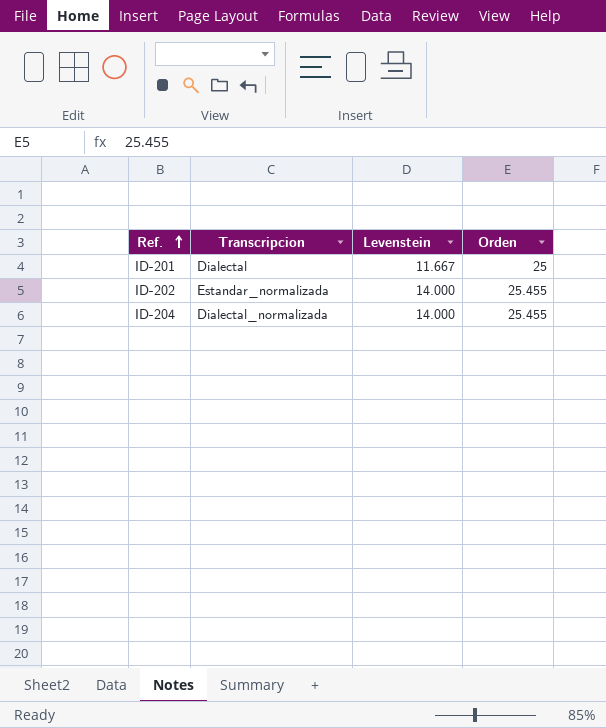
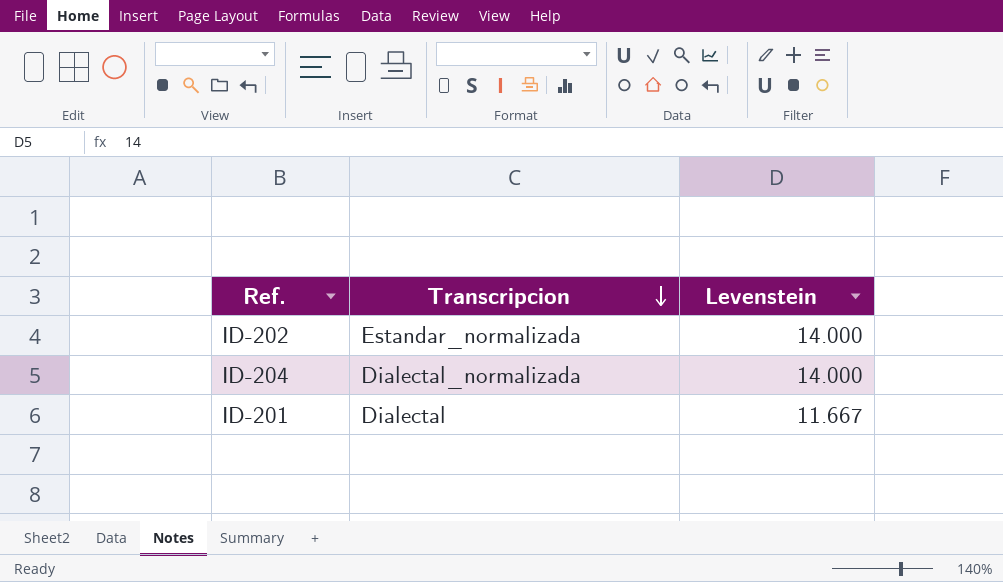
row order: Ref. ascending -> Transcripcion descending
column Orden | position: 4 -> none

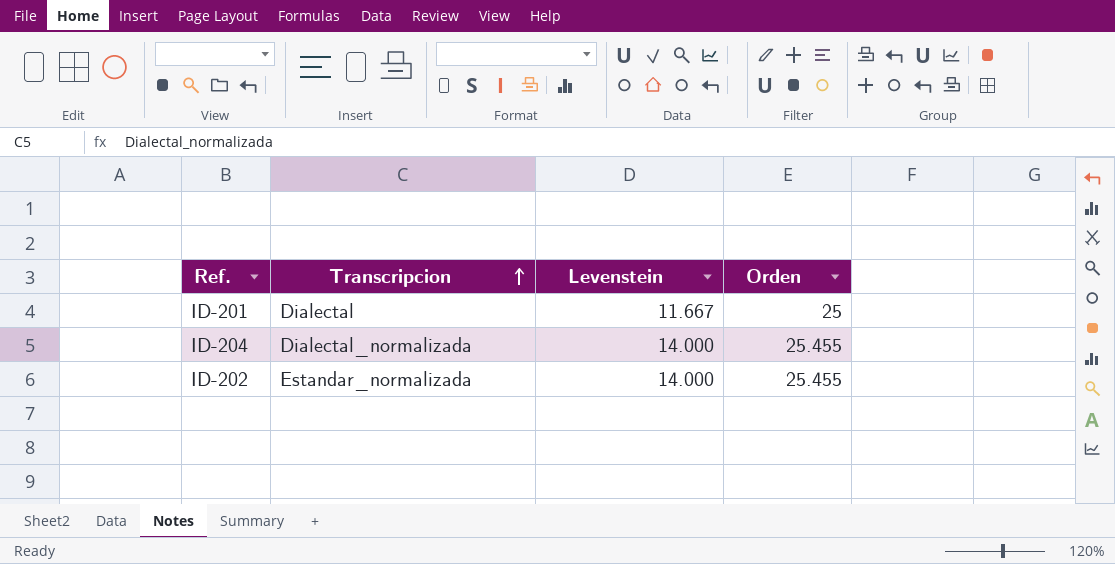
row order: Transcripcion descending -> Transcripcion ascending
column Orden | position: none -> 4

